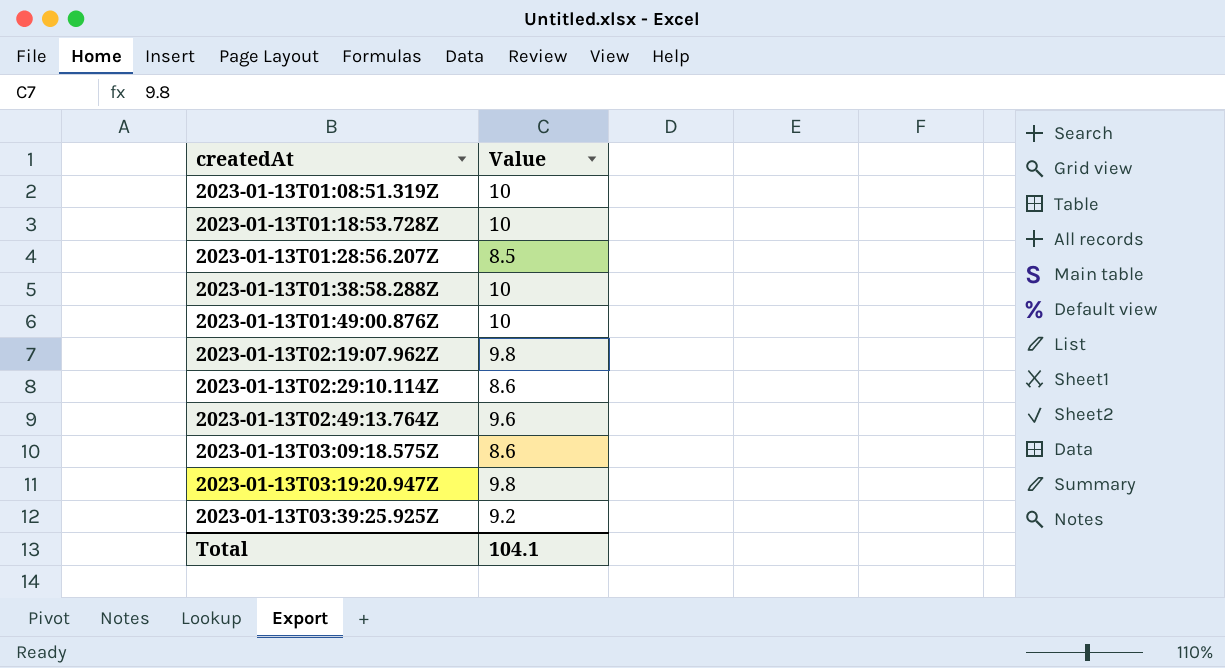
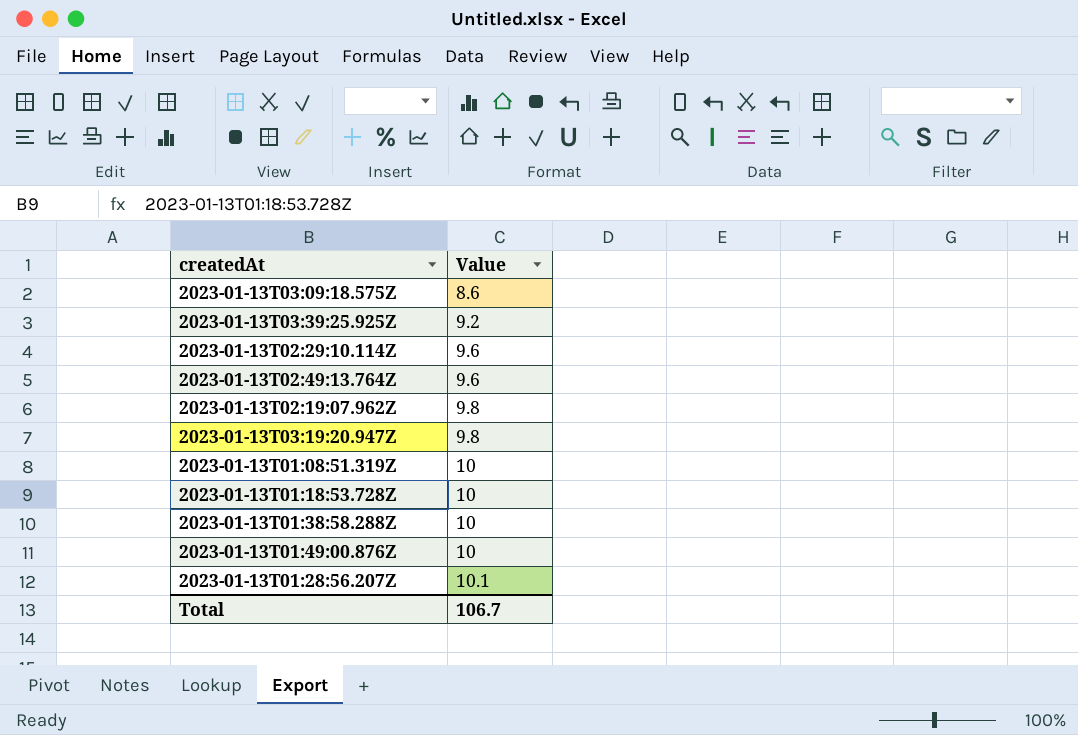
row order: createdAt ascending -> Value ascending
2023-01-13T02:29:10.114Z | Value: 8.6 -> 9.6
2023-01-13T01:28:56.207Z | Value: 8.5 -> 10.1
Total | Value: 104.1 -> 106.7

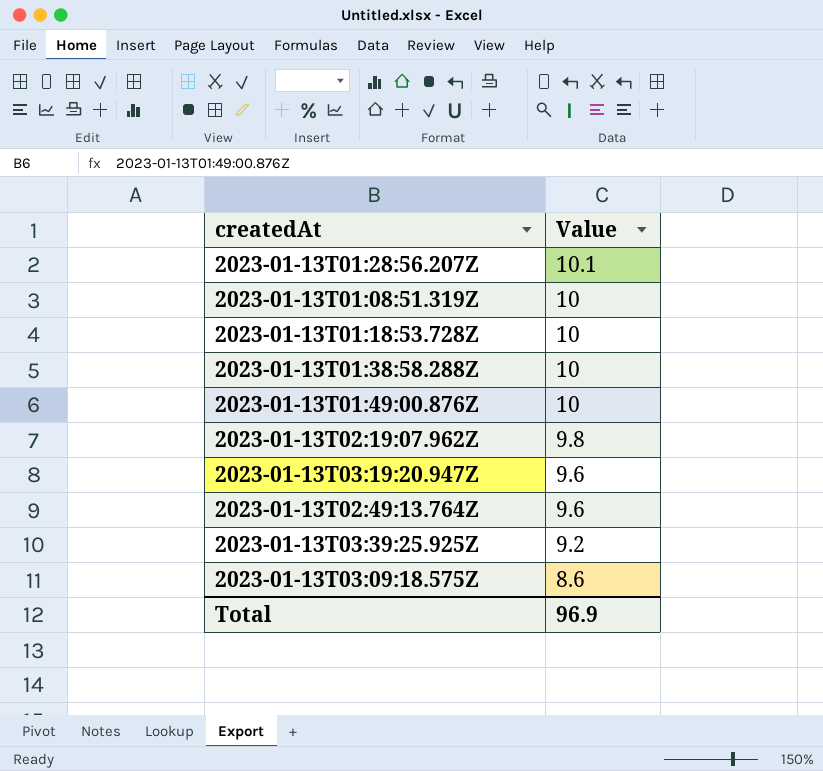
row order: Value ascending -> Value descending
row 2023-01-13T02:29:10.114Z: 9.6 -> none
2023-01-13T03:19:20.947Z | Value: 9.8 -> 9.6
Total | Value: 106.7 -> 96.9

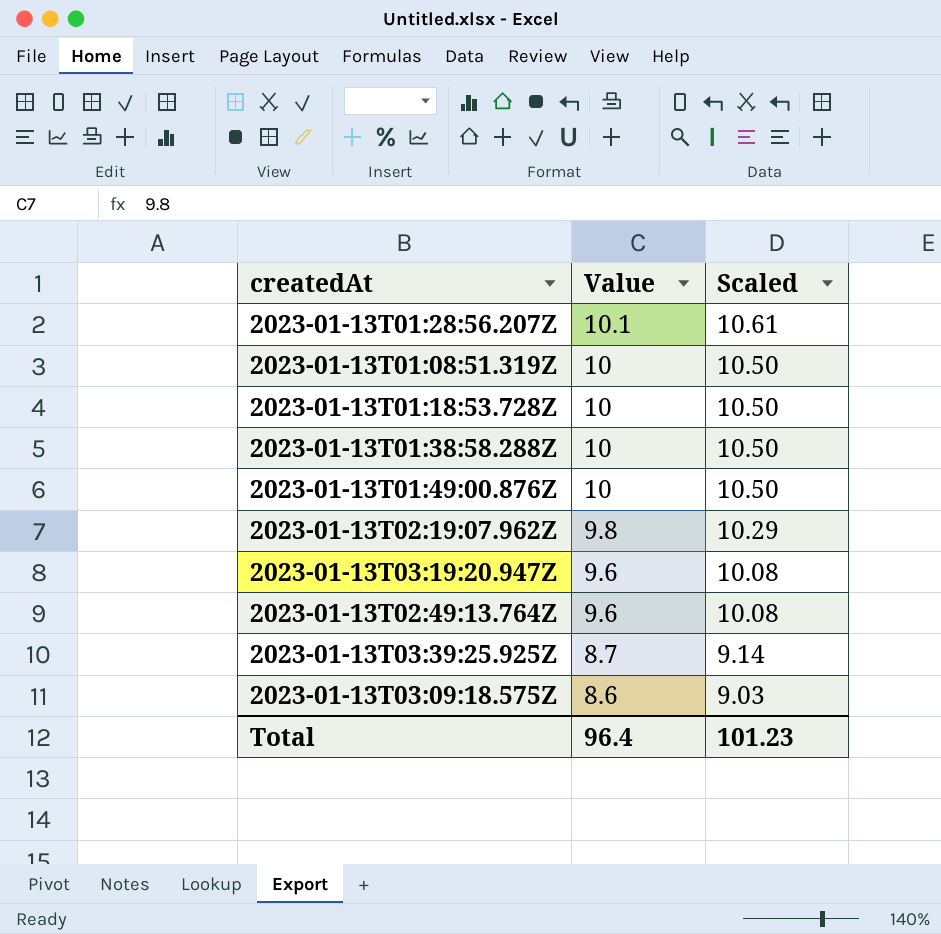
column Scaled | formula: none -> [Value] * 1.05
2023-01-13T03:39:25.925Z | Value: 9.2 -> 8.7
Total | Value: 96.9 -> 96.4

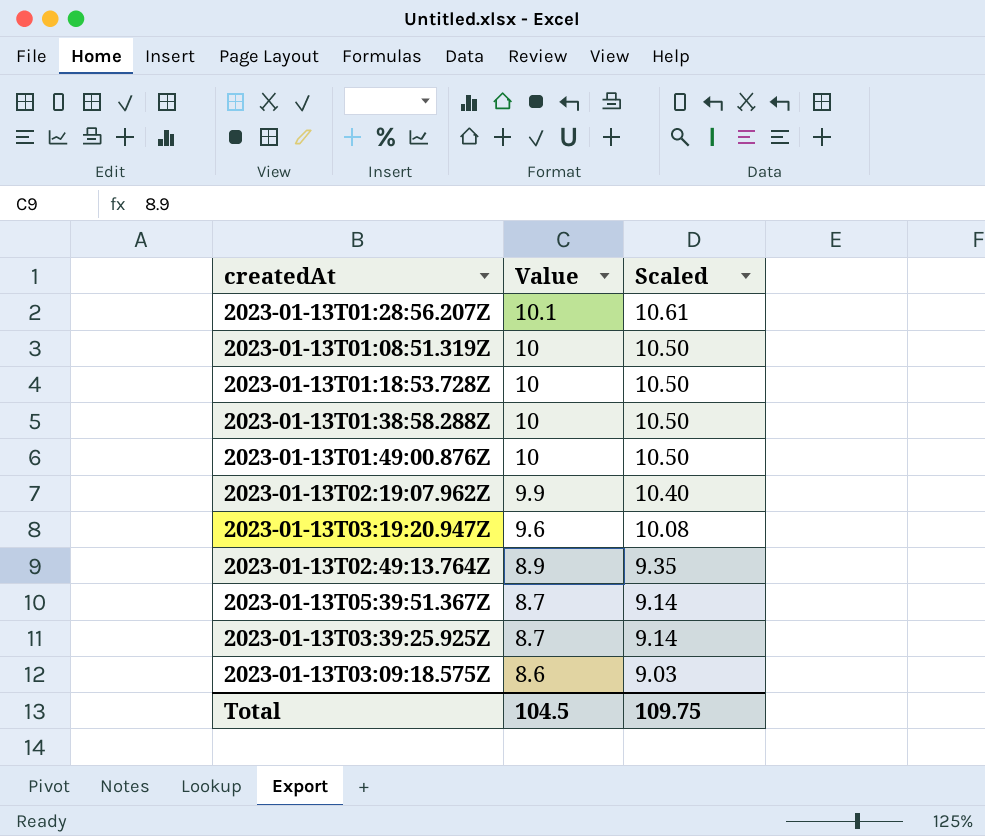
2023-01-13T02:19:07.962Z | Value: 9.8 -> 9.9
2023-01-13T02:19:07.962Z | Scaled: 10.29 -> 10.40
2023-01-13T02:49:13.764Z | Value: 9.6 -> 8.9
2023-01-13T02:49:13.764Z | Scaled: 10.08 -> 9.35
row 2023-01-13T05:39:51.367Z: none -> 8.7 | 9.14
Total | Value: 96.4 -> 104.5
Total | Scaled: 101.23 -> 109.75

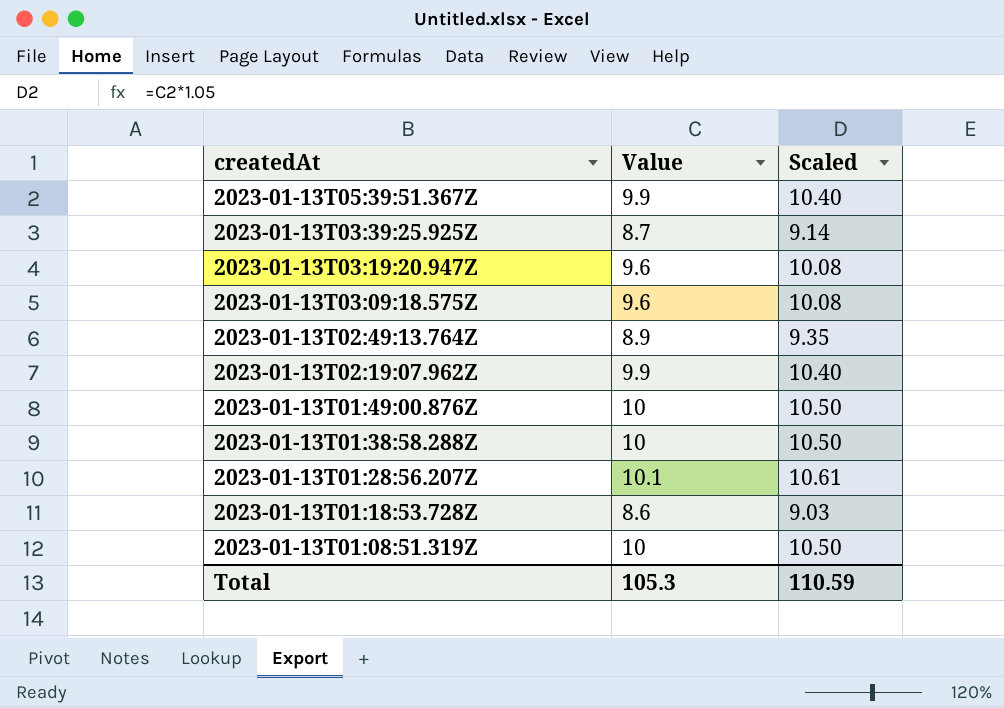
row order: Value descending -> createdAt descending
2023-01-13T05:39:51.367Z | Value: 8.7 -> 9.9
2023-01-13T05:39:51.367Z | Scaled: 9.14 -> 10.40
2023-01-13T03:09:18.575Z | Value: 8.6 -> 9.6
2023-01-13T03:09:18.575Z | Scaled: 9.03 -> 10.08
2023-01-13T01:18:53.728Z | Value: 10 -> 8.6
2023-01-13T01:18:53.728Z | Scaled: 10.50 -> 9.03
Total | Value: 104.5 -> 105.3
Total | Scaled: 109.75 -> 110.59

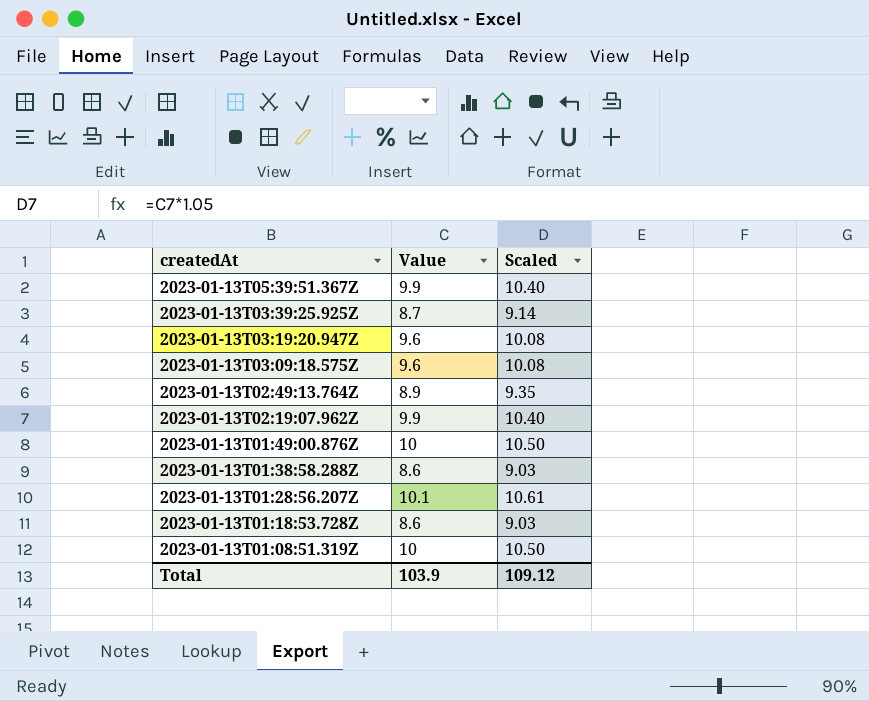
2023-01-13T01:38:58.288Z | Value: 10 -> 8.6
2023-01-13T01:38:58.288Z | Scaled: 10.50 -> 9.03
Total | Value: 105.3 -> 103.9
Total | Scaled: 110.59 -> 109.12

